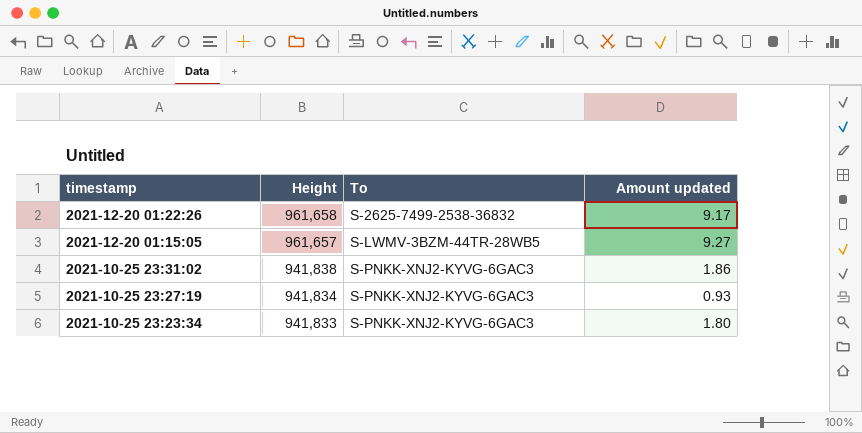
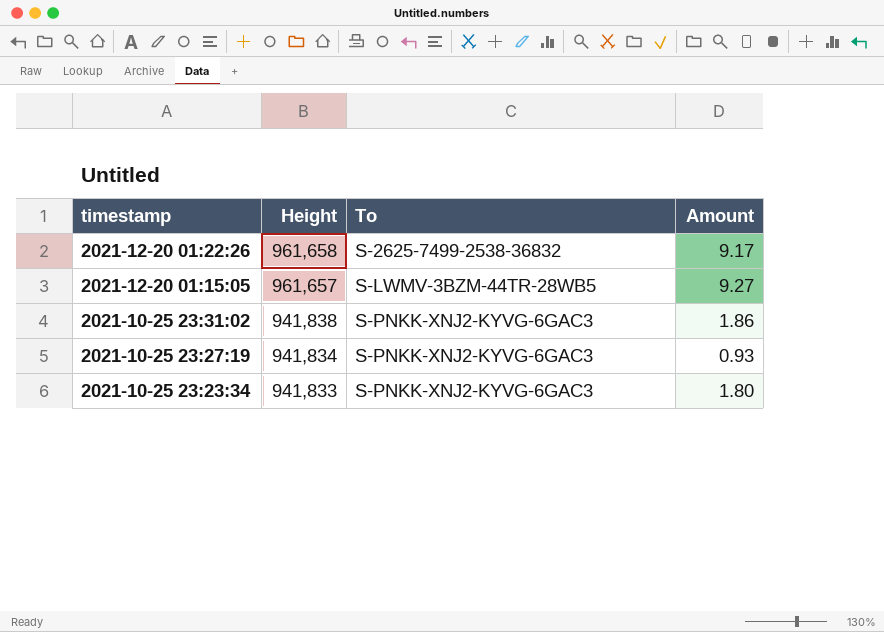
column name: Amount updated -> Amount

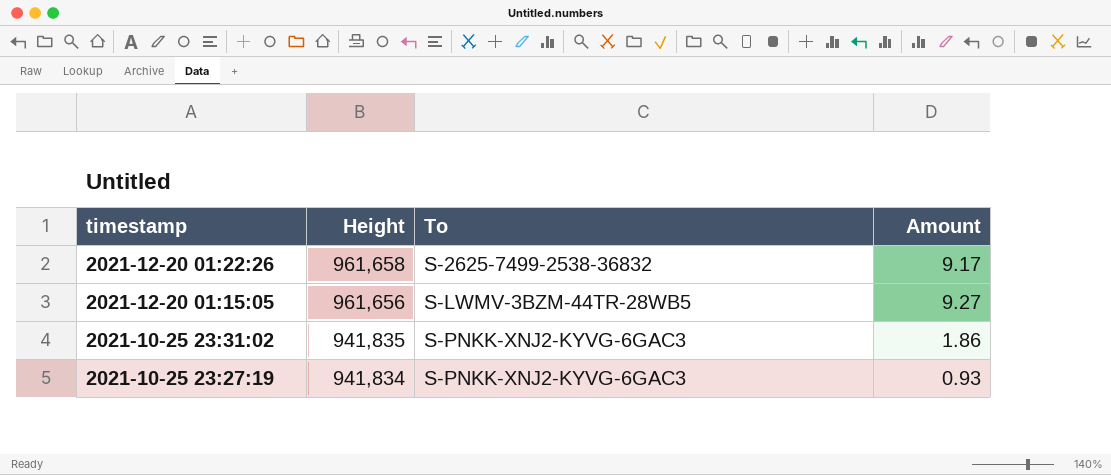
row 2021-10-25 23:23:34: 941,833 | S-PNKK-XNJ2-KYVG-6GAC3 | 1.80 -> none
2021-12-20 01:15:05 | Height: 961,657 -> 961,656
2021-10-25 23:31:02 | Height: 941,838 -> 941,835

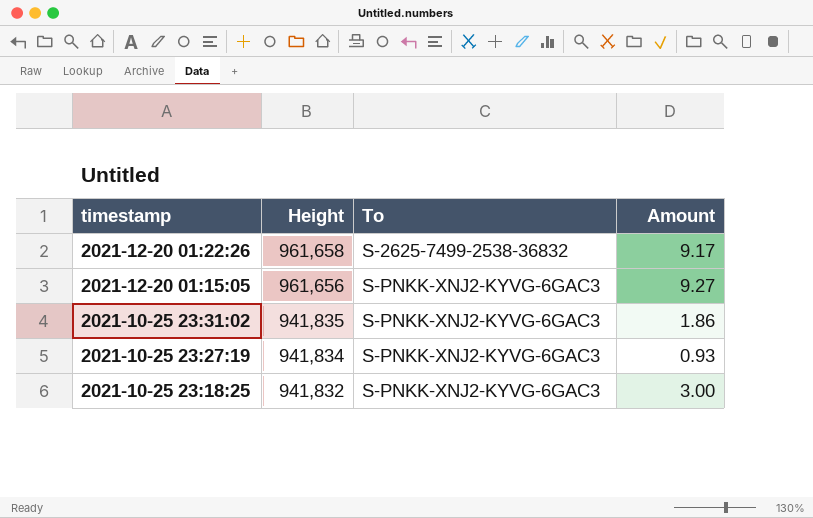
2021-12-20 01:15:05 | To: S-LWMV-3BZM-44TR-28WB5 -> S-PNKK-XNJ2-KYVG-6GAC3
row 2021-10-25 23:18:25: none -> 941,832 | S-PNKK-XNJ2-KYVG-6GAC3 | 3.00

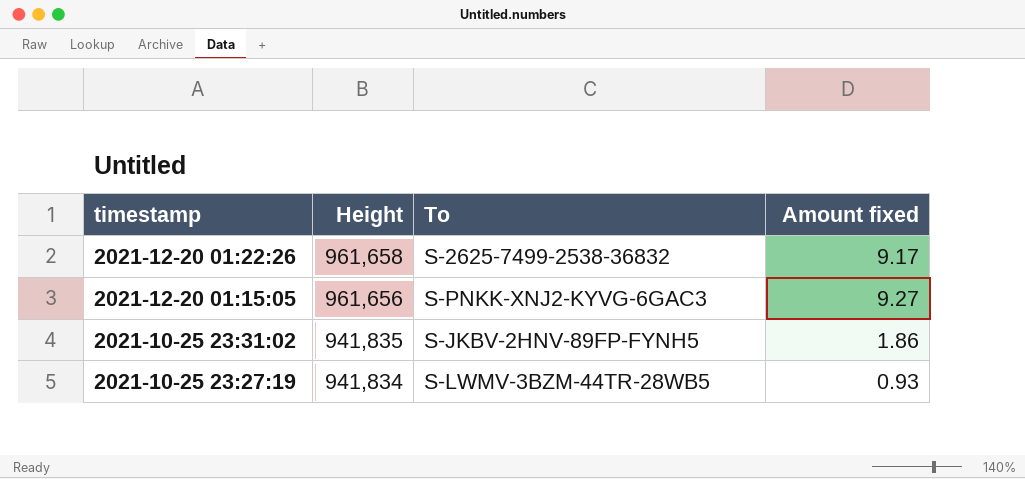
column name: Amount -> Amount fixed
row 2021-10-25 23:18:25: 941,832 | S-PNKK-XNJ2-KYVG-6GAC3 | 3.00 -> none
2021-10-25 23:31:02 | To: S-PNKK-XNJ2-KYVG-6GAC3 -> S-JKBV-2HNV-89FP-FYNH5
2021-10-25 23:27:19 | To: S-PNKK-XNJ2-KYVG-6GAC3 -> S-LWMV-3BZM-44TR-28WB5

